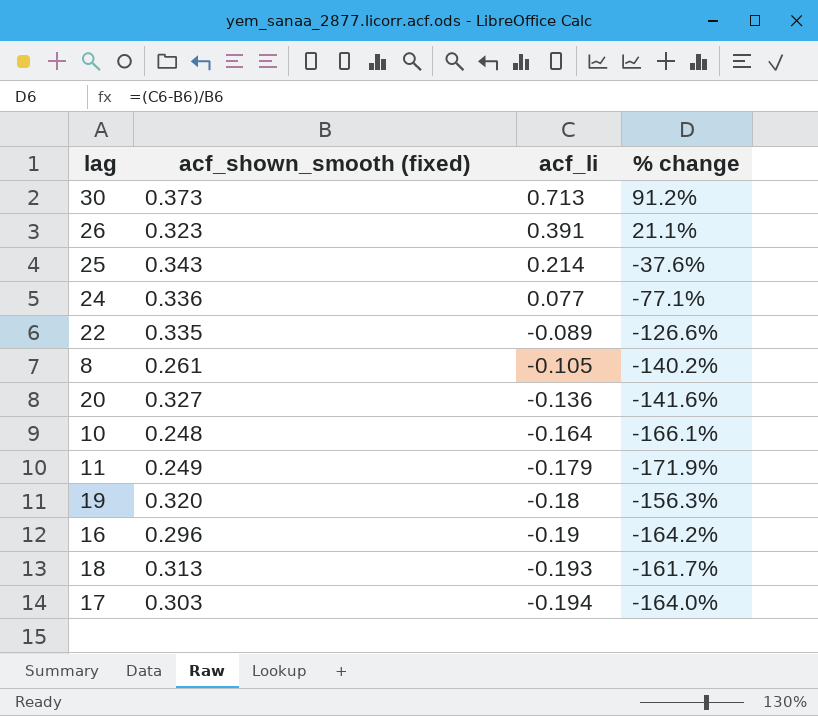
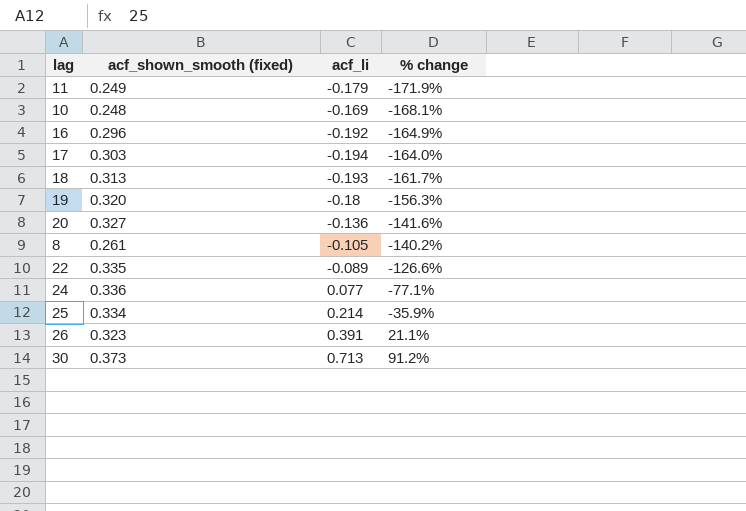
row order: acf_li descending -> % change ascending
10 | acf_li: -0.164 -> -0.169
10 | % change: -166.1% -> -168.1%
16 | acf_li: -0.19 -> -0.192
16 | % change: -164.2% -> -164.9%
25 | acf_shown_smooth (fixed): 0.343 -> 0.334
25 | % change: -37.6% -> -35.9%

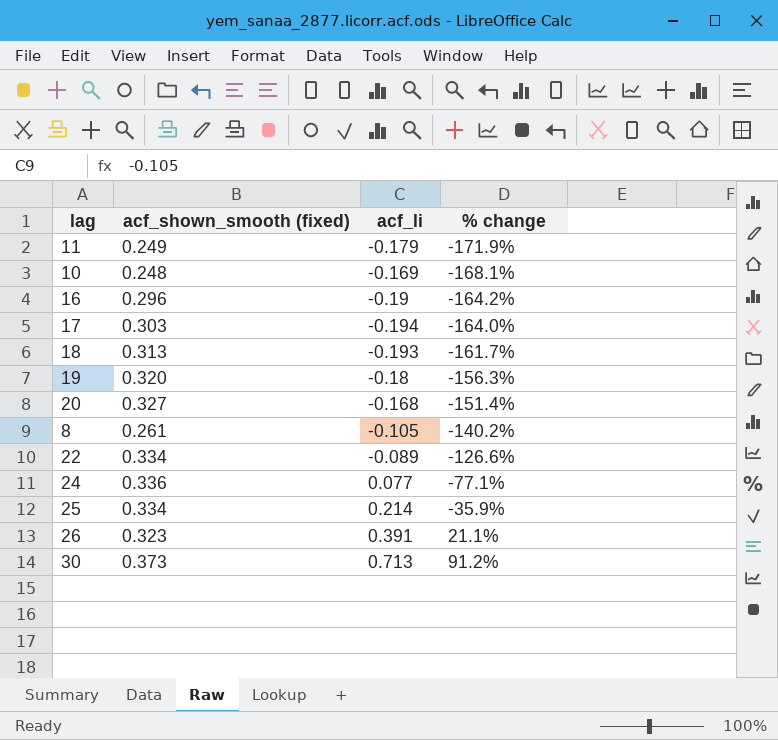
16 | acf_li: -0.192 -> -0.19
16 | % change: -164.9% -> -164.2%
20 | acf_li: -0.136 -> -0.168
20 | % change: -141.6% -> -151.4%
22 | acf_shown_smooth (fixed): 0.335 -> 0.334

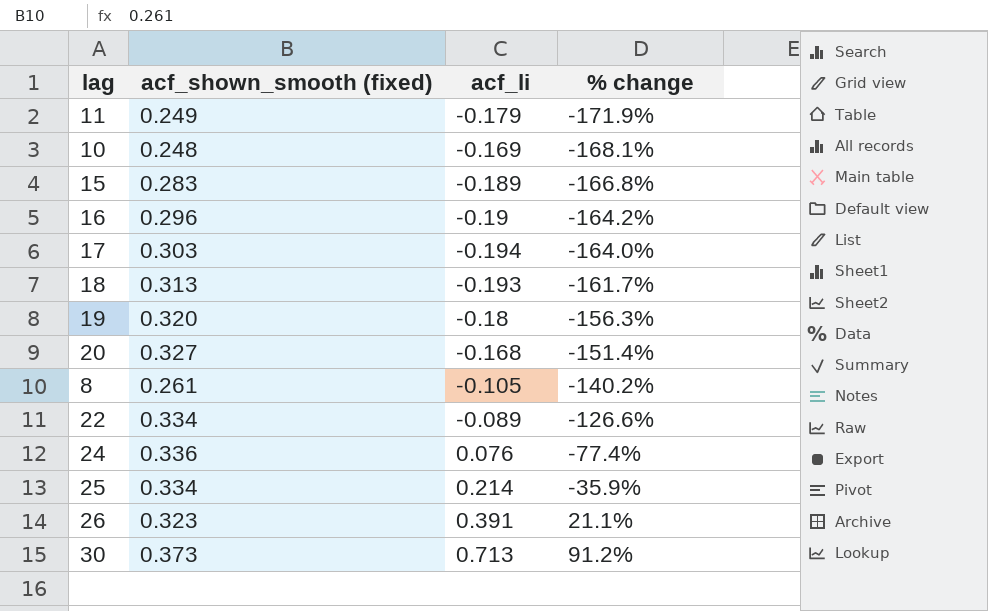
row 15: none -> 0.283 | -0.189 | -166.8%
24 | acf_li: 0.077 -> 0.076
24 | % change: -77.1% -> -77.4%

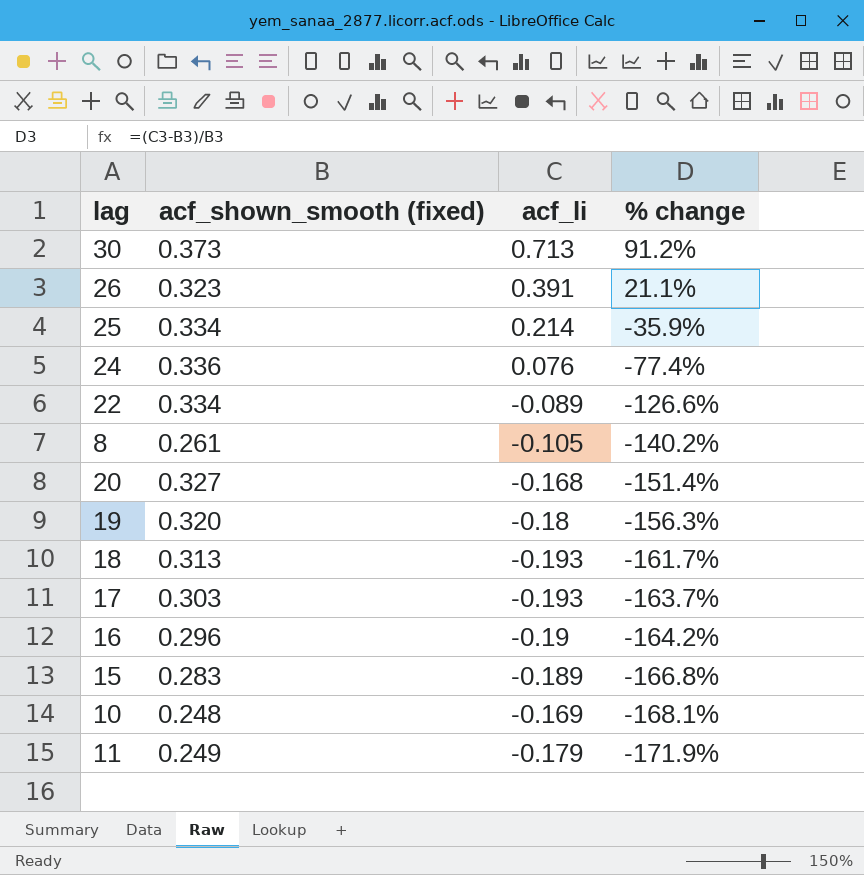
row order: % change ascending -> % change descending
17 | acf_li: -0.194 -> -0.193
17 | % change: -164.0% -> -163.7%

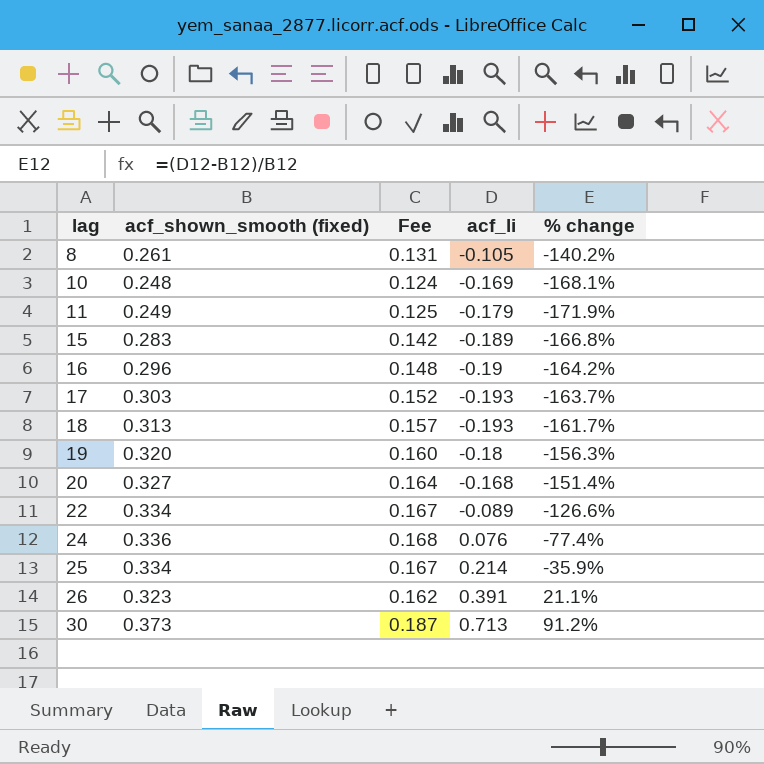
row order: % change descending -> lag ascending
column Fee | formula: none -> [acf_shown_smooth (fixed)] * 0.5

